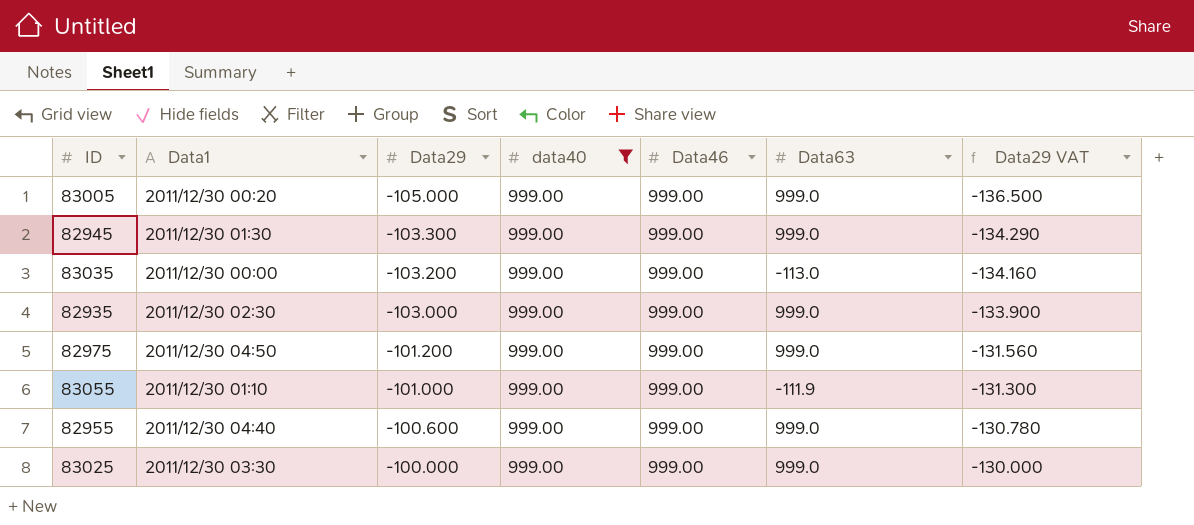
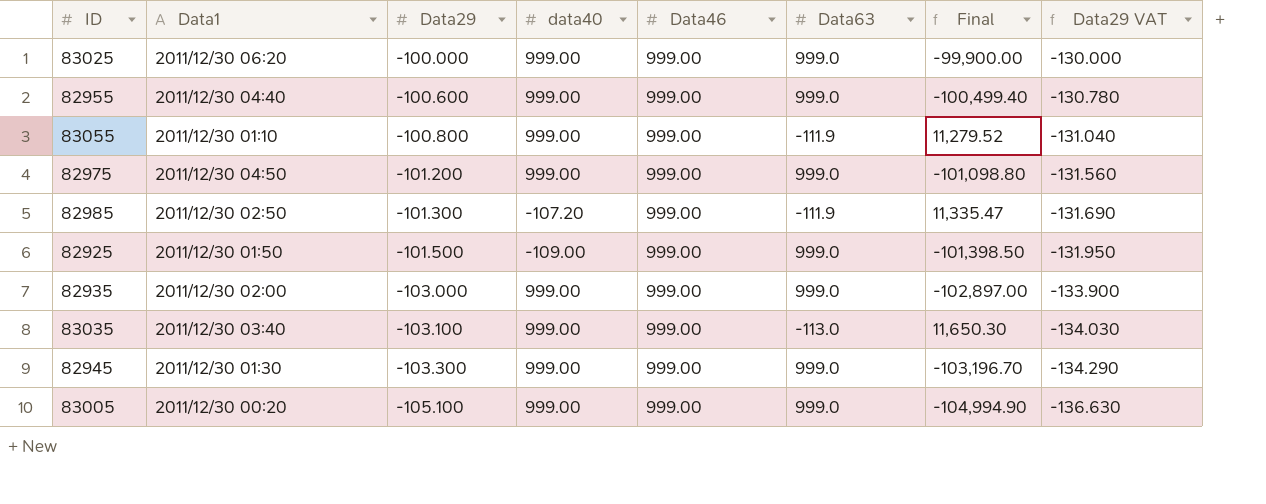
filter: data40 = 999.00 -> none
row order: Data29 ascending -> Data29 descending
column Final | formula: none -> [Data29] * [Data63]
83025 | Data1: 2011/12/30 03:30 -> 2011/12/30 06:20
83055 | Data29: -101.000 -> -100.800
83055 | Data29 VAT: -131.300 -> -131.040
82935 | Data1: 2011/12/30 02:30 -> 2011/12/30 02:00
83035 | Data1: 2011/12/30 00:00 -> 2011/12/30 03:40
83035 | Data29: -103.200 -> -103.100
83035 | Data29 VAT: -134.160 -> -134.030
83005 | Data29: -105.000 -> -105.100
83005 | Data29 VAT: -136.500 -> -136.630

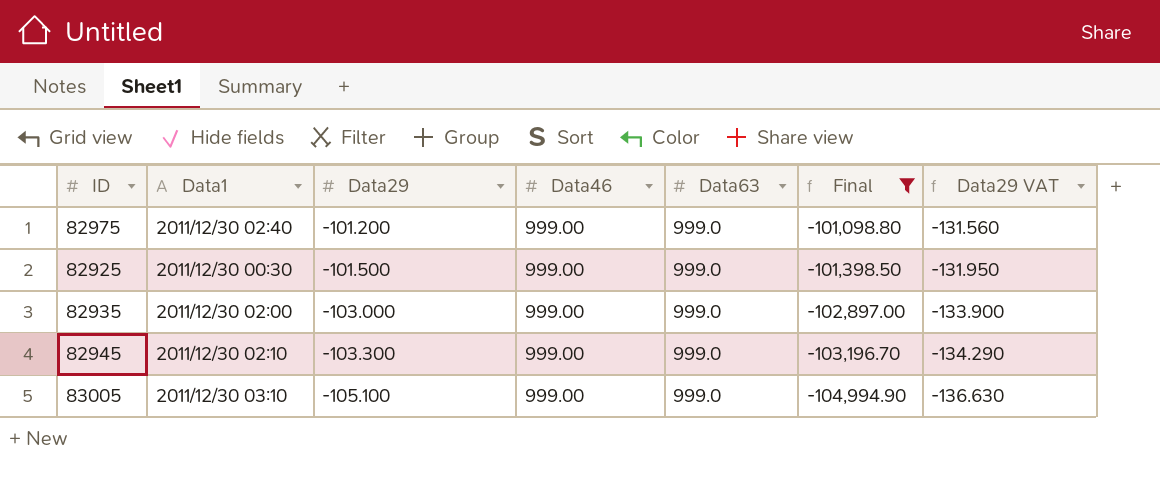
filter: none -> Final <= -101,098.80
column data40 | position: 4 -> none
82975 | Data1: 2011/12/30 04:50 -> 2011/12/30 02:40
82925 | Data1: 2011/12/30 01:50 -> 2011/12/30 00:30
82945 | Data1: 2011/12/30 01:30 -> 2011/12/30 02:10
83005 | Data1: 2011/12/30 00:20 -> 2011/12/30 03:10

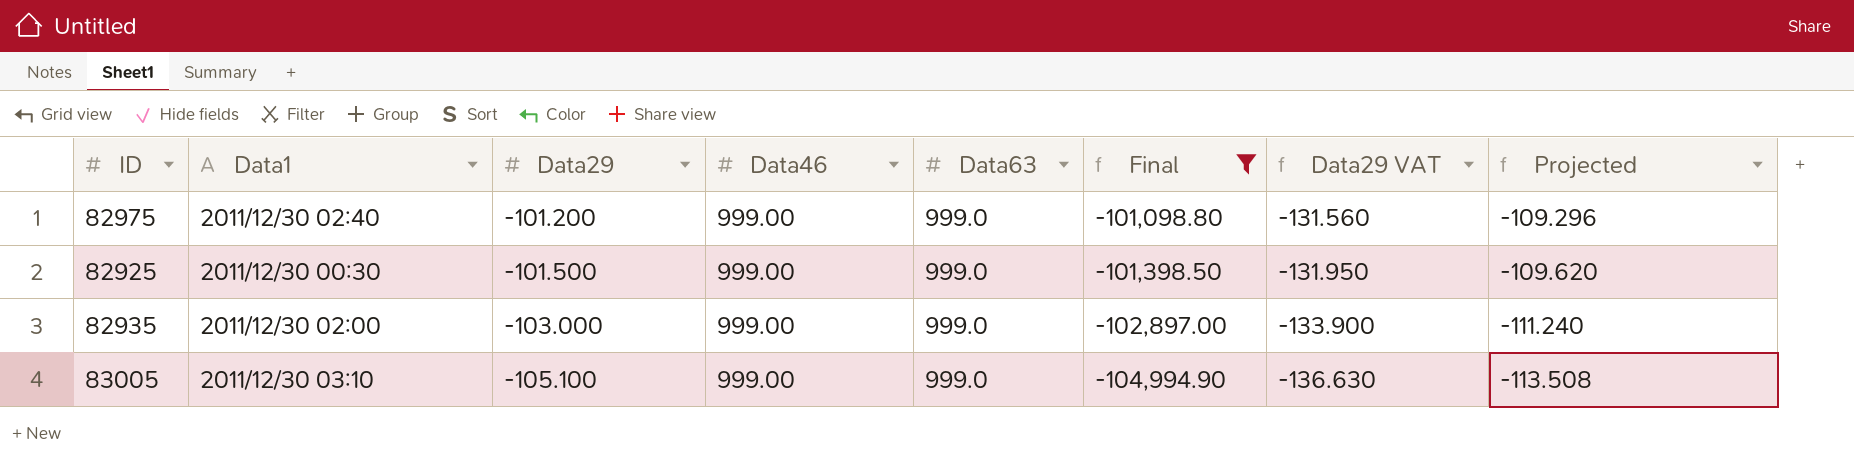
column Projected | formula: none -> [Data29] * 1.08
row 82945: 2011/12/30 02:10 | -103.300 | 999.00 | 999.0 | -103,196.70 | -134.290 -> none

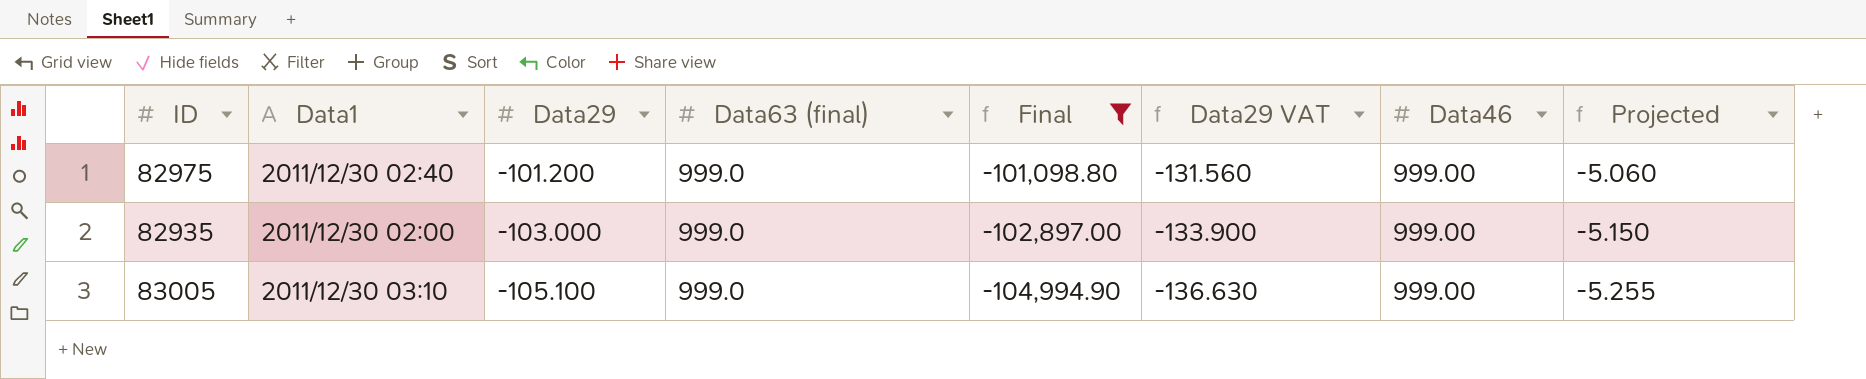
column name: Data63 -> Data63 (final)
column Data46 | position: 4 -> 7
column Projected | formula: [Data29] * 1.08 -> [Data29] * 0.05
row 82925: 2011/12/30 00:30 | -101.500 | 999.00 | 999.0 | -101,398.50 | -131.950 | -109.620 -> none

